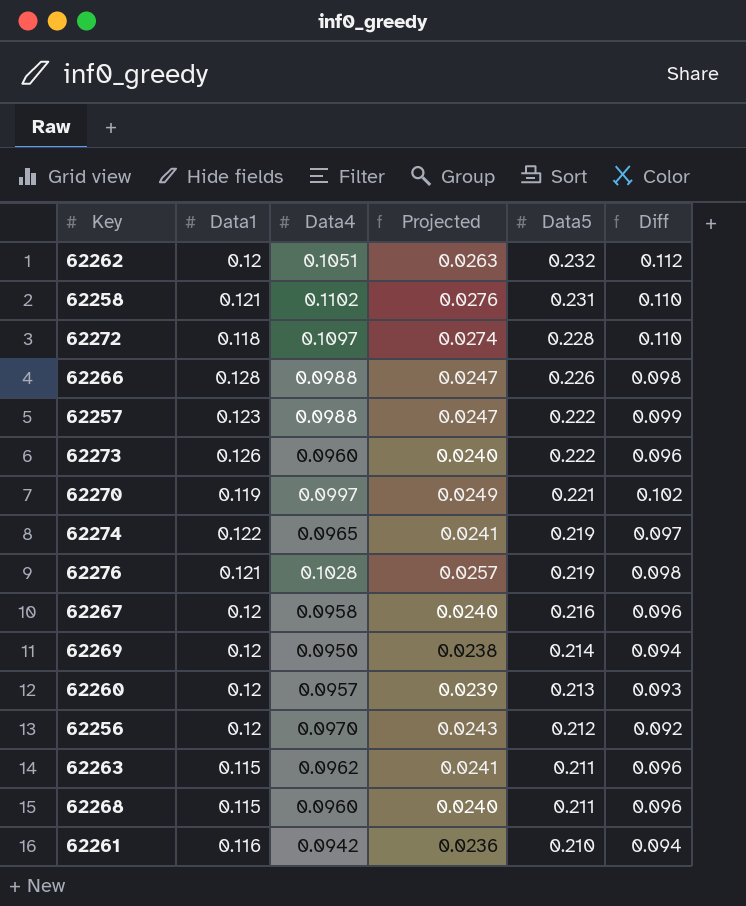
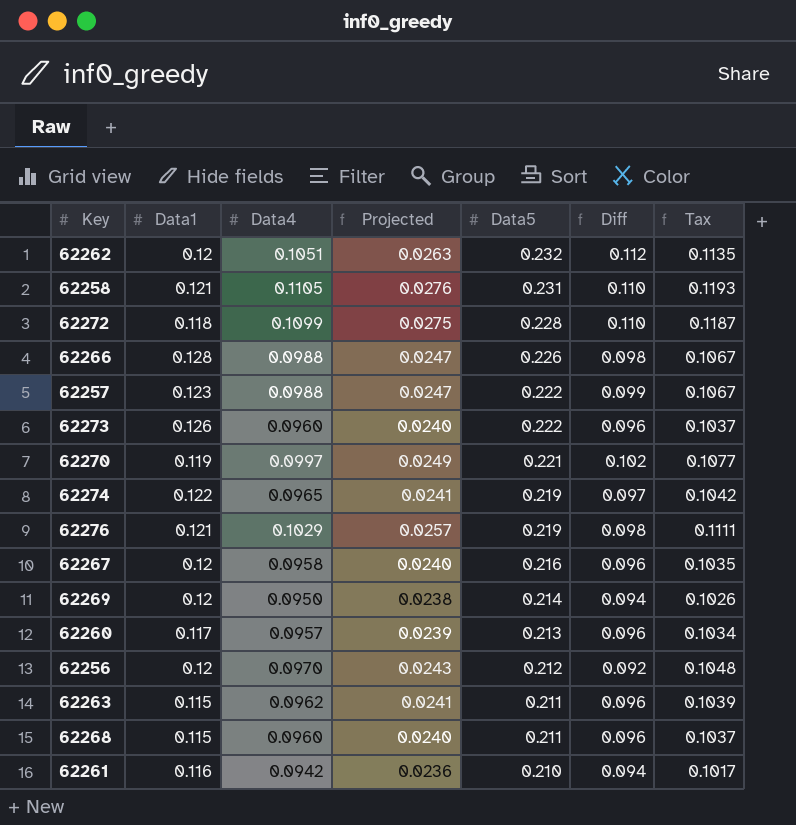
column Tax | formula: none -> [Data4] * 1.08
62258 | Data4: 0.1102 -> 0.1105
62272 | Data4: 0.1097 -> 0.1099
62272 | Projected: 0.0274 -> 0.0275
62276 | Data4: 0.1028 -> 0.1029
62260 | Data1: 0.12 -> 0.117
62260 | Diff: 0.093 -> 0.096

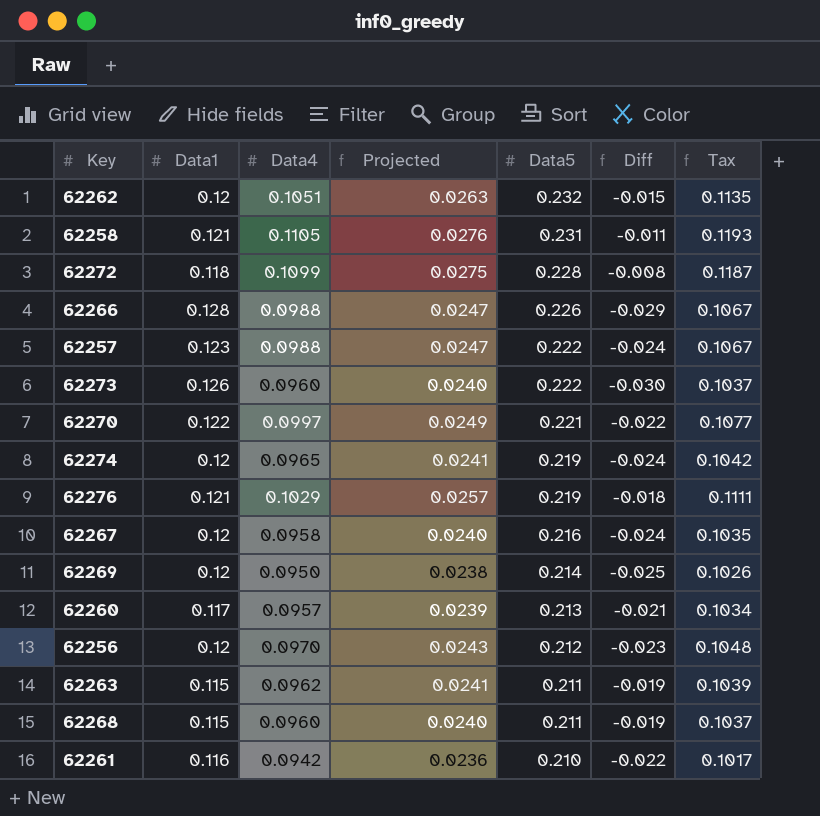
column Diff | formula: [Data5] - [Data1] -> [Data4] - [Data1]
62270 | Data1: 0.119 -> 0.122
62274 | Data1: 0.122 -> 0.12

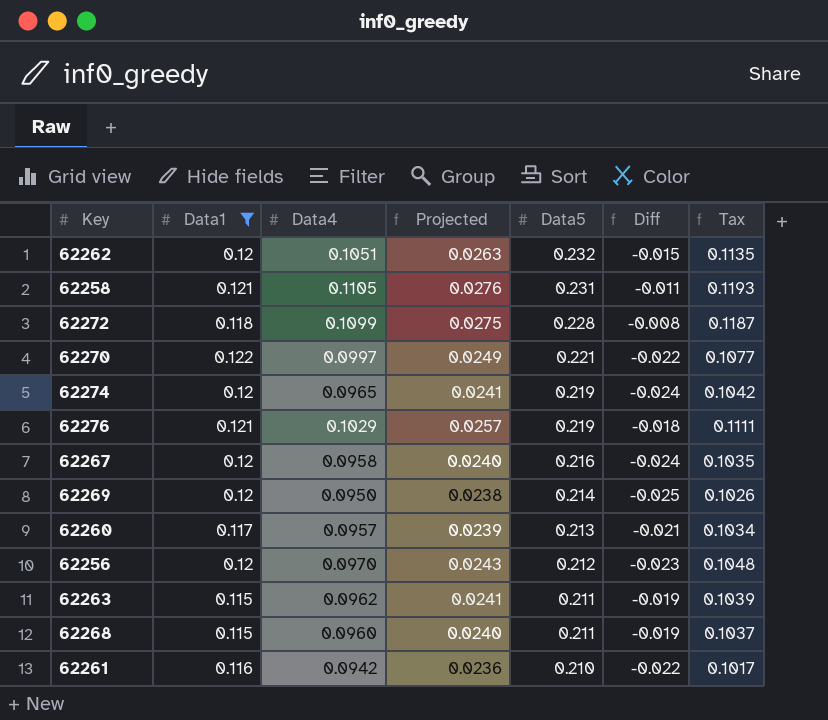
filter: none -> Data1 <= 0.122

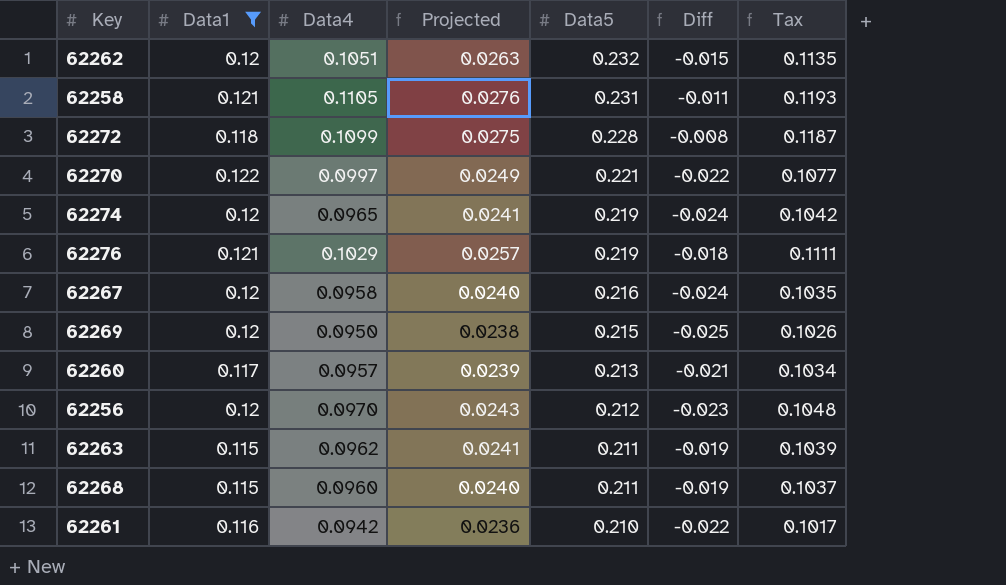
62269 | Data5: 0.214 -> 0.215

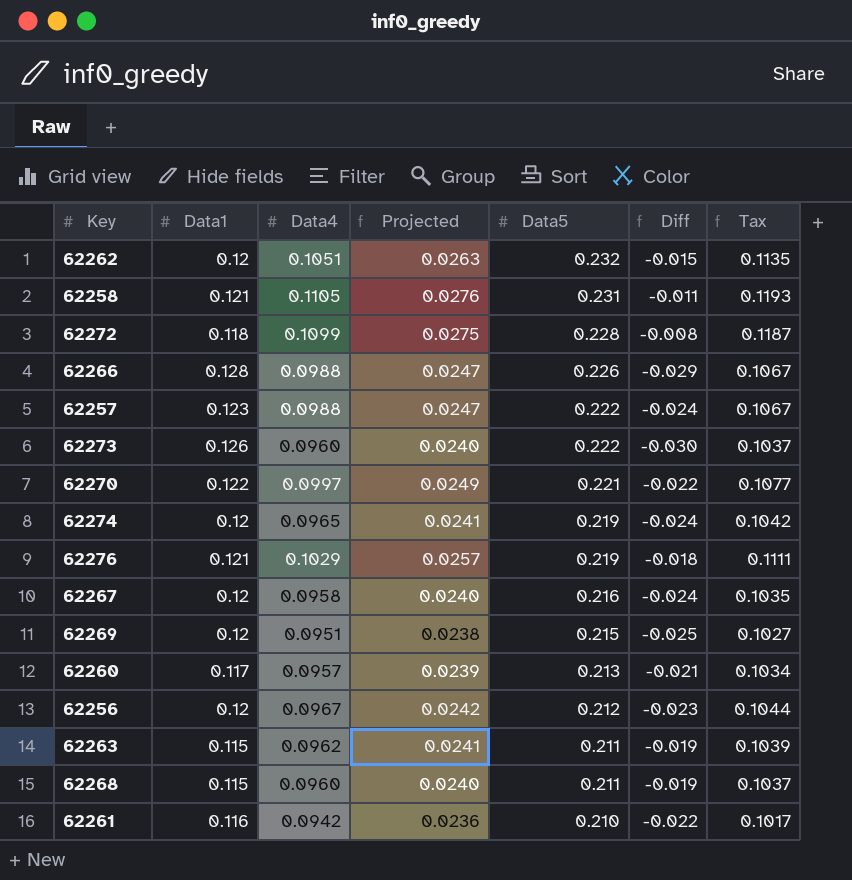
filter: Data1 <= 0.122 -> none
62269 | Data4: 0.0950 -> 0.0951
62269 | Tax: 0.1026 -> 0.1027
62256 | Data4: 0.0970 -> 0.0967
62256 | Projected: 0.0243 -> 0.0242
62256 | Tax: 0.1048 -> 0.1044

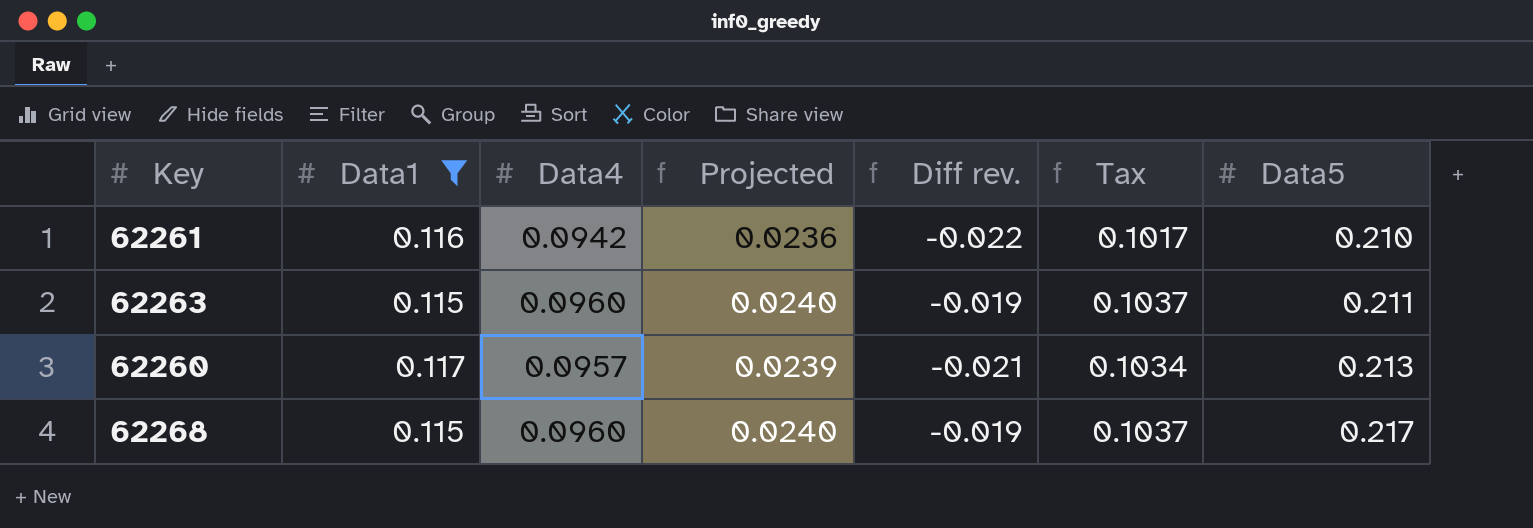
filter: none -> Data1 <= 0.117
row order: Data5 descending -> Data5 ascending
column name: Diff -> Diff rev.
column Data5 | position: 5 -> 7
62263 | Data4: 0.0962 -> 0.0960
62263 | Projected: 0.0241 -> 0.0240
62263 | Tax: 0.1039 -> 0.1037
62268 | Data5: 0.211 -> 0.217

